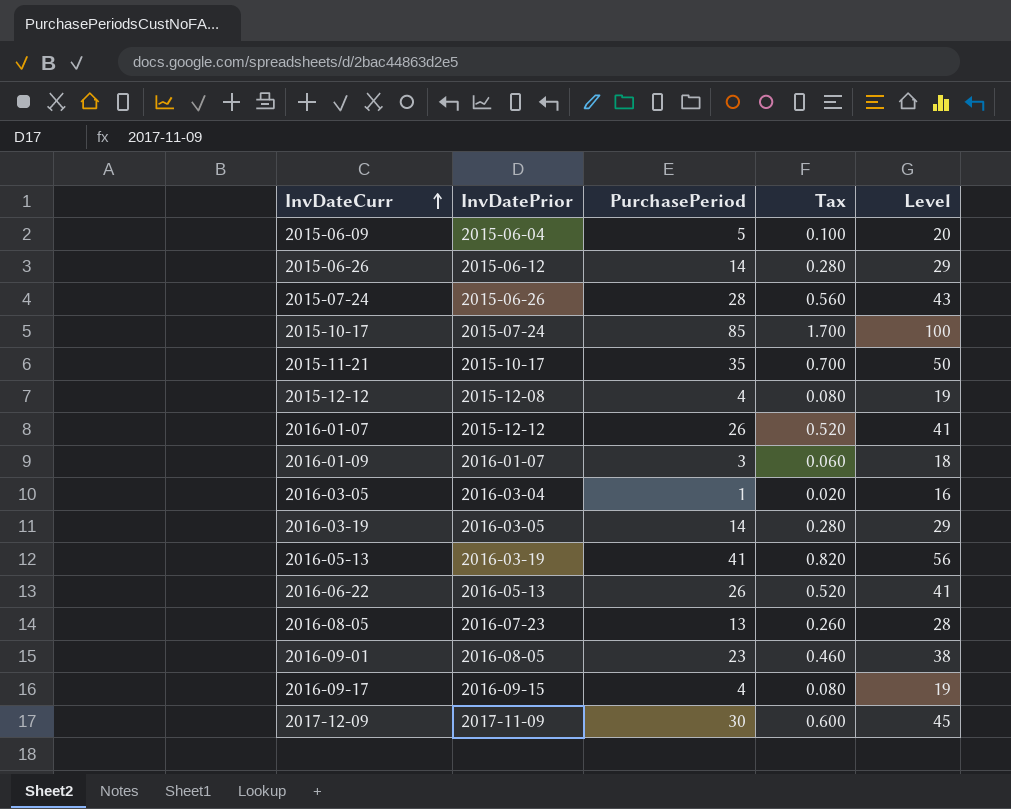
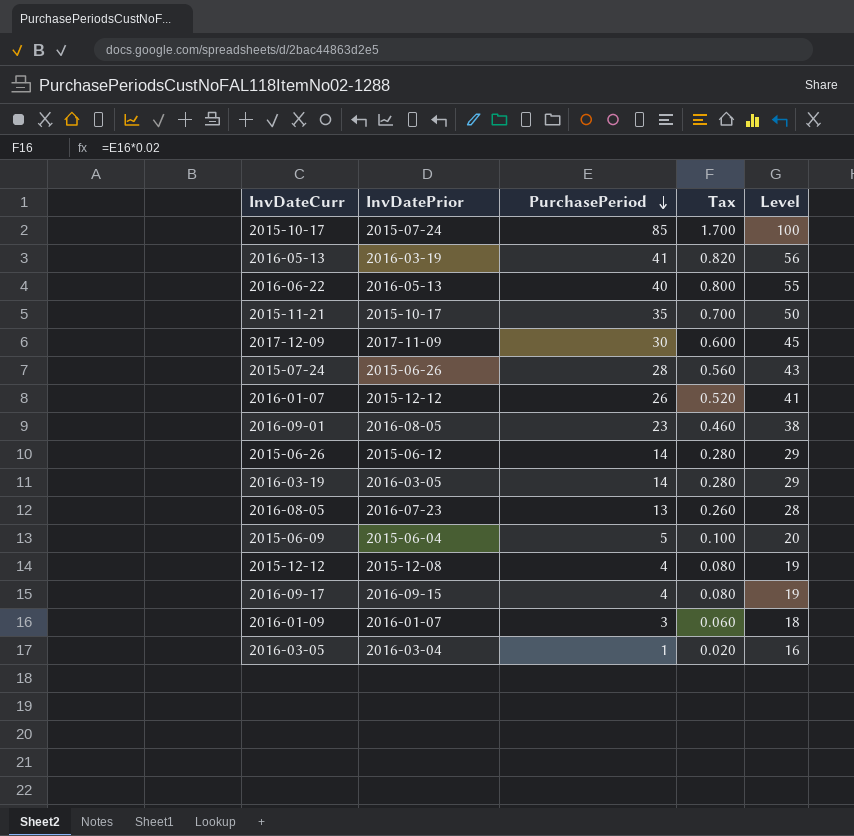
row order: InvDateCurr ascending -> PurchasePeriod descending
2016-06-22 | PurchasePeriod: 26 -> 40
2016-06-22 | Tax: 0.520 -> 0.800
2016-06-22 | Level: 41 -> 55

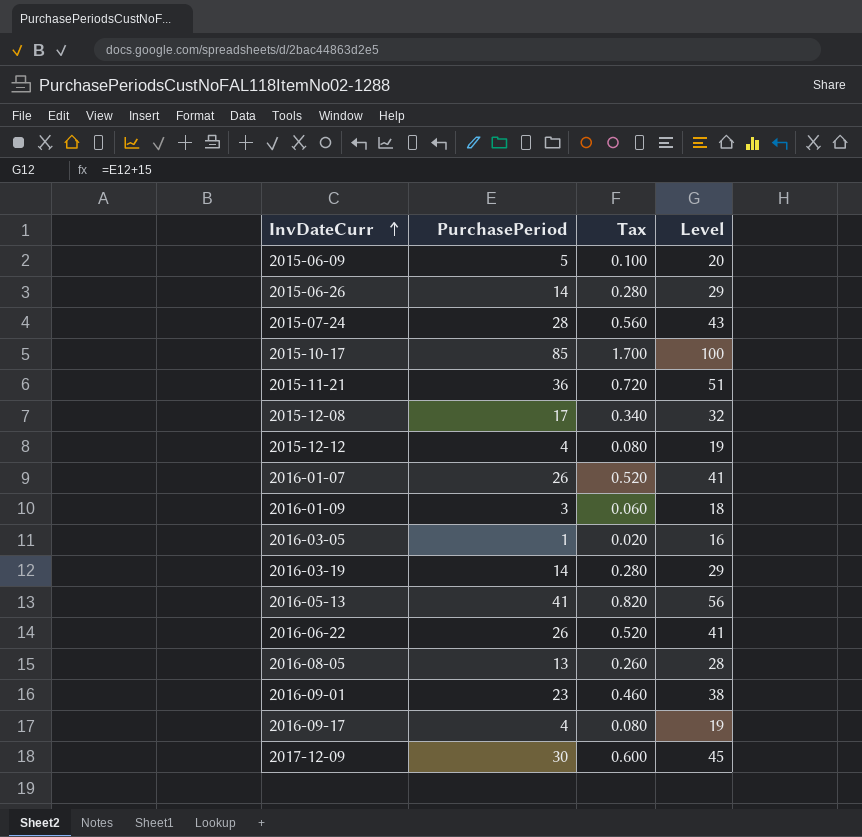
row order: PurchasePeriod descending -> InvDateCurr ascending
column InvDatePrior | position: 2 -> none
2015-11-21 | PurchasePeriod: 35 -> 36
2015-11-21 | Tax: 0.700 -> 0.720
2015-11-21 | Level: 50 -> 51
row 2015-12-08: none -> 17 | 0.340 | 32
2016-06-22 | PurchasePeriod: 40 -> 26
2016-06-22 | Tax: 0.800 -> 0.520
2016-06-22 | Level: 55 -> 41

